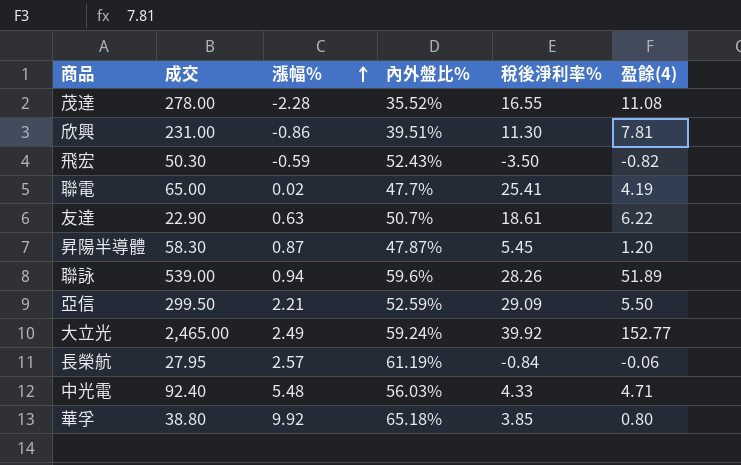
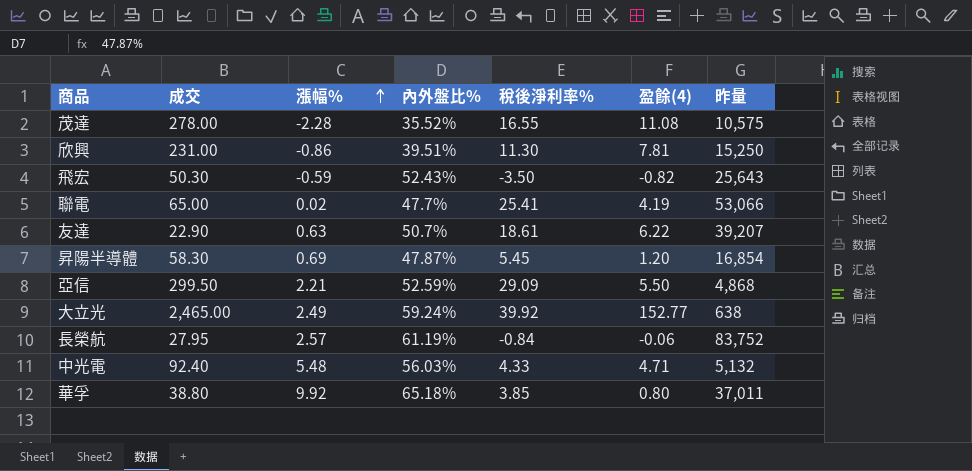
column 昨量 | position: none -> 7
row 聯詠: 539.00 | 0.94 | 59.6% | 28.26 | 51.89 -> none
昇陽半導體 | 漲幅%: 0.87 -> 0.69

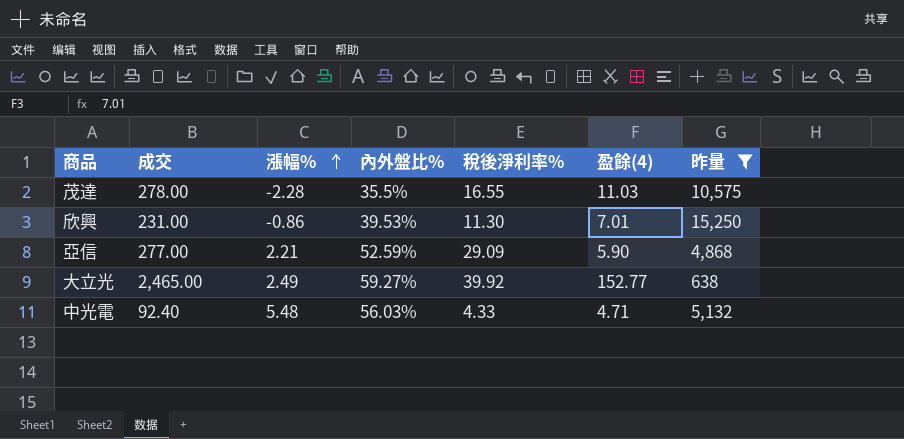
filter: none -> 昨量 <= 15,250
茂達 | 內外盤比%: 35.52% -> 35.5%
茂達 | 盈餘(4): 11.08 -> 11.03
欣興 | 內外盤比%: 39.51% -> 39.53%
欣興 | 盈餘(4): 7.81 -> 7.01
亞信 | 成交: 299.50 -> 277.00
亞信 | 盈餘(4): 5.50 -> 5.90
大立光 | 內外盤比%: 59.24% -> 59.27%

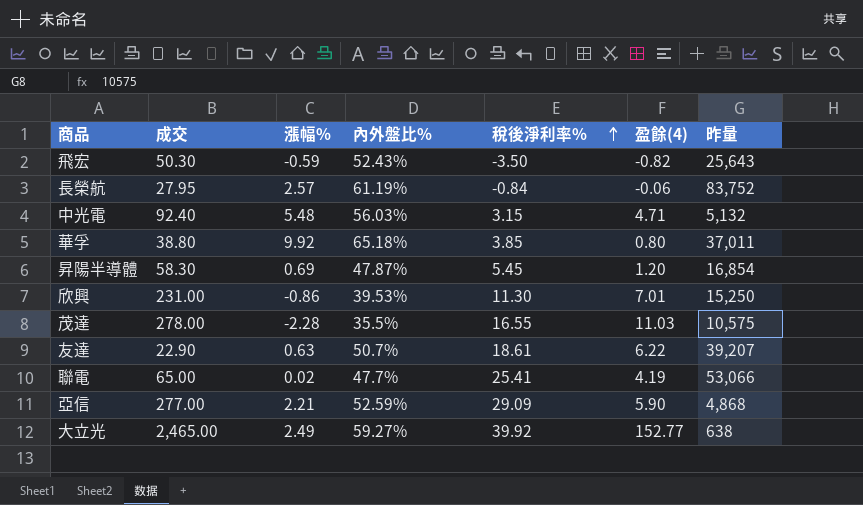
filter: 昨量 <= 15,250 -> none
row order: 漲幅% ascending -> 稅後淨利率% ascending
中光電 | 稅後淨利率%: 4.33 -> 3.15

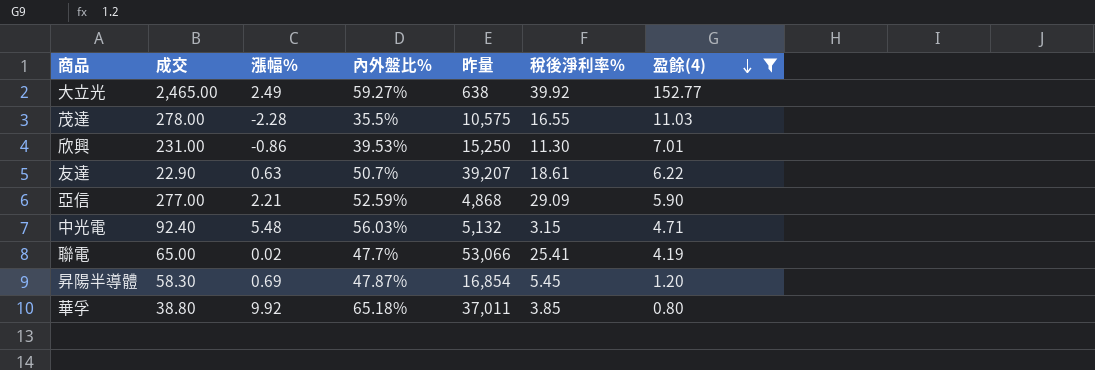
filter: none -> 盈餘(4) >= 0.80
row order: 稅後淨利率% ascending -> 盈餘(4) descending
column 昨量 | position: 7 -> 5

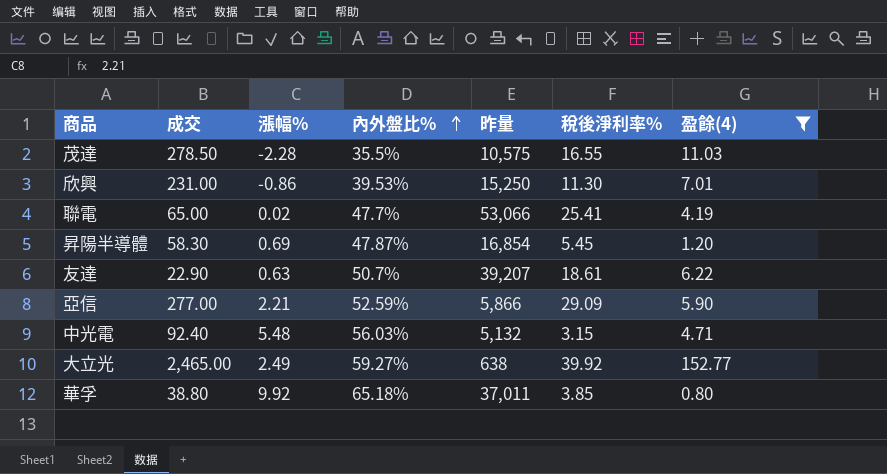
row order: 盈餘(4) descending -> 內外盤比% ascending
茂達 | 成交: 278.00 -> 278.50
亞信 | 昨量: 4,868 -> 5,866

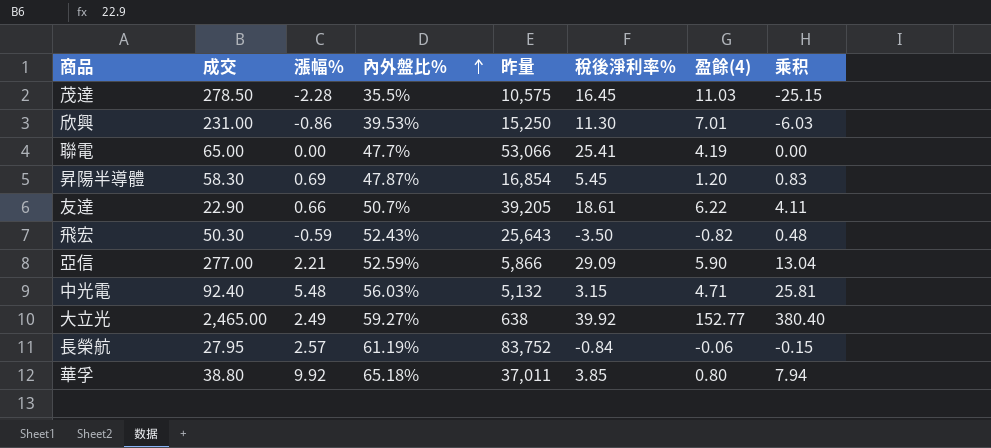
filter: 盈餘(4) >= 0.80 -> none
column 乘积 | formula: none -> [漲幅%] * [盈餘(4)]
茂達 | 稅後淨利率%: 16.55 -> 16.45
聯電 | 漲幅%: 0.02 -> 0.00
友達 | 漲幅%: 0.63 -> 0.66
友達 | 昨量: 39,207 -> 39,205

